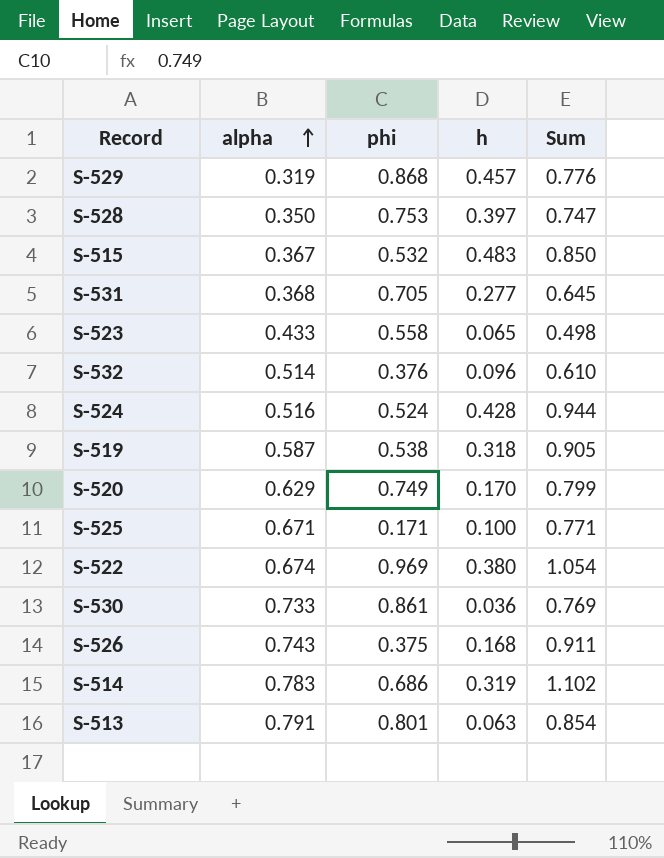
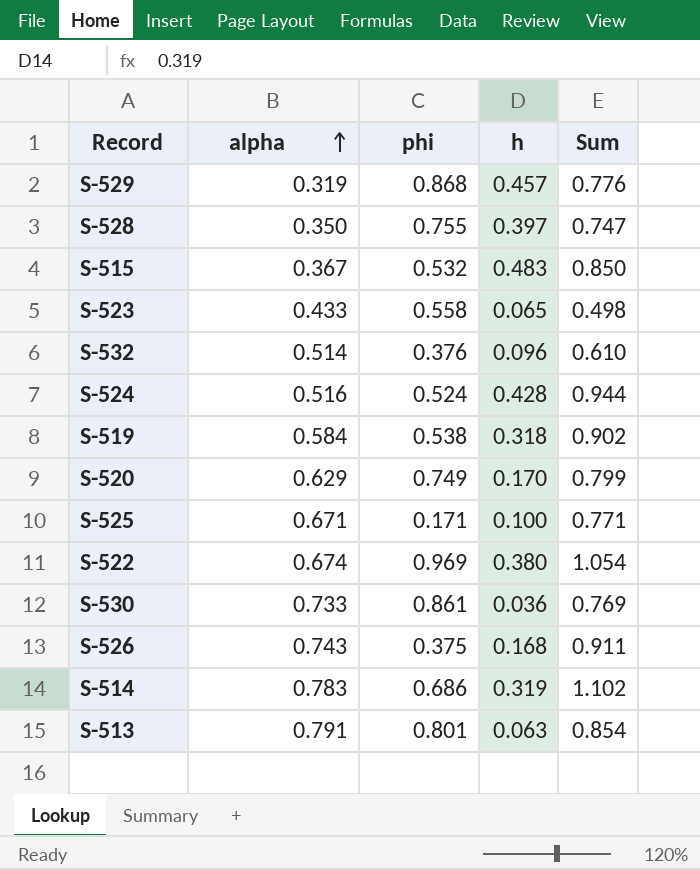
row S-531: 0.368 | 0.705 | 0.277 | 0.645 -> none
S-528 | phi: 0.753 -> 0.755
S-519 | alpha: 0.587 -> 0.584
S-519 | Sum: 0.905 -> 0.902

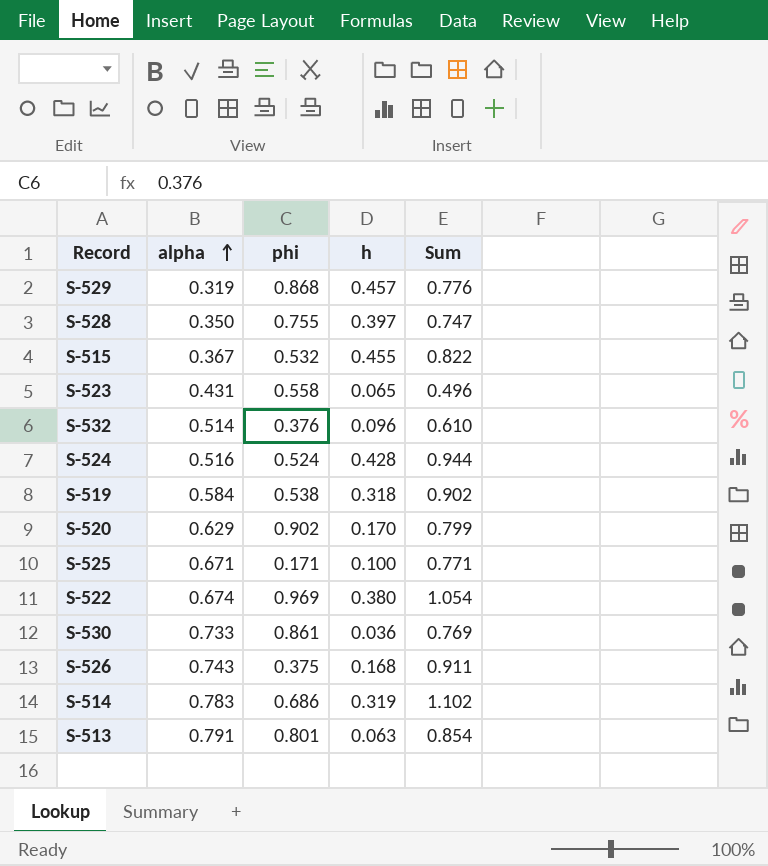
S-515 | h: 0.483 -> 0.455
S-515 | Sum: 0.850 -> 0.822
S-523 | alpha: 0.433 -> 0.431
S-523 | Sum: 0.498 -> 0.496
S-520 | phi: 0.749 -> 0.902

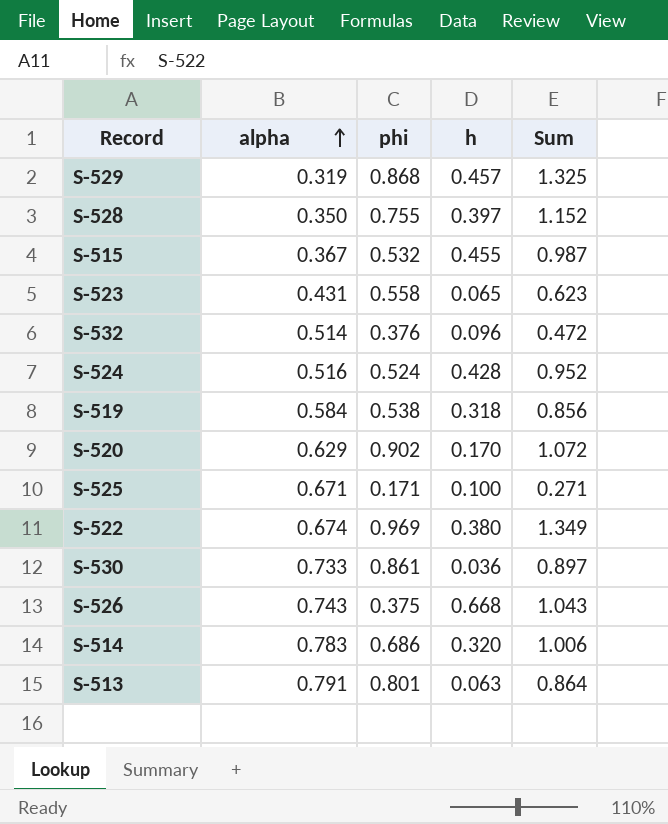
column Sum | formula: [alpha] + [h] -> [phi] + [h]
S-526 | h: 0.168 -> 0.668
S-514 | h: 0.319 -> 0.320

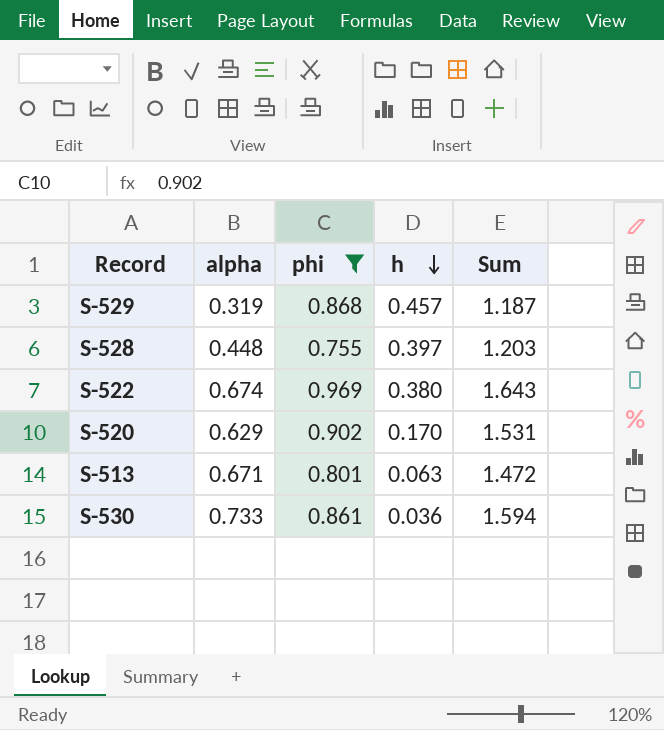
filter: none -> phi >= 0.755
row order: alpha ascending -> h descending
column Sum | formula: [phi] + [h] -> [alpha] + [phi]
S-528 | alpha: 0.350 -> 0.448
S-513 | alpha: 0.791 -> 0.671

